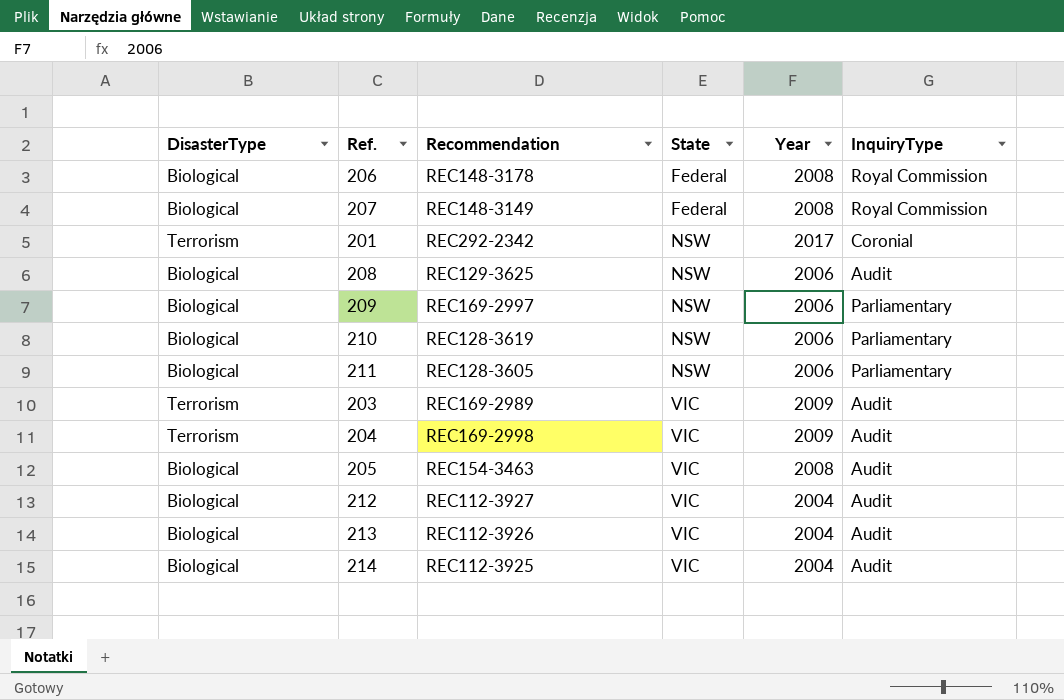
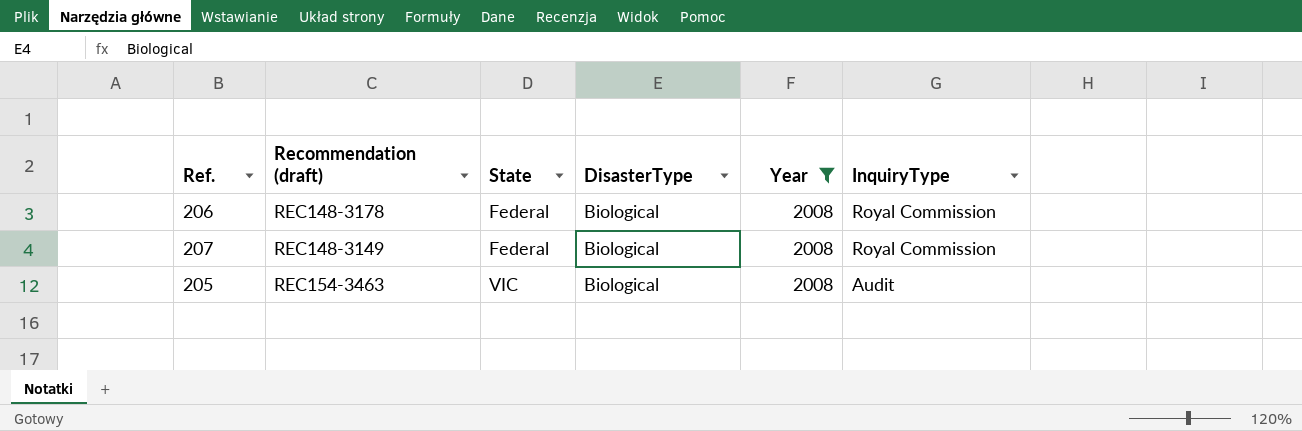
filter: none -> Year = 2008
column name: Recommendation -> Recommendation (draft)
column DisasterType | position: 1 -> 4

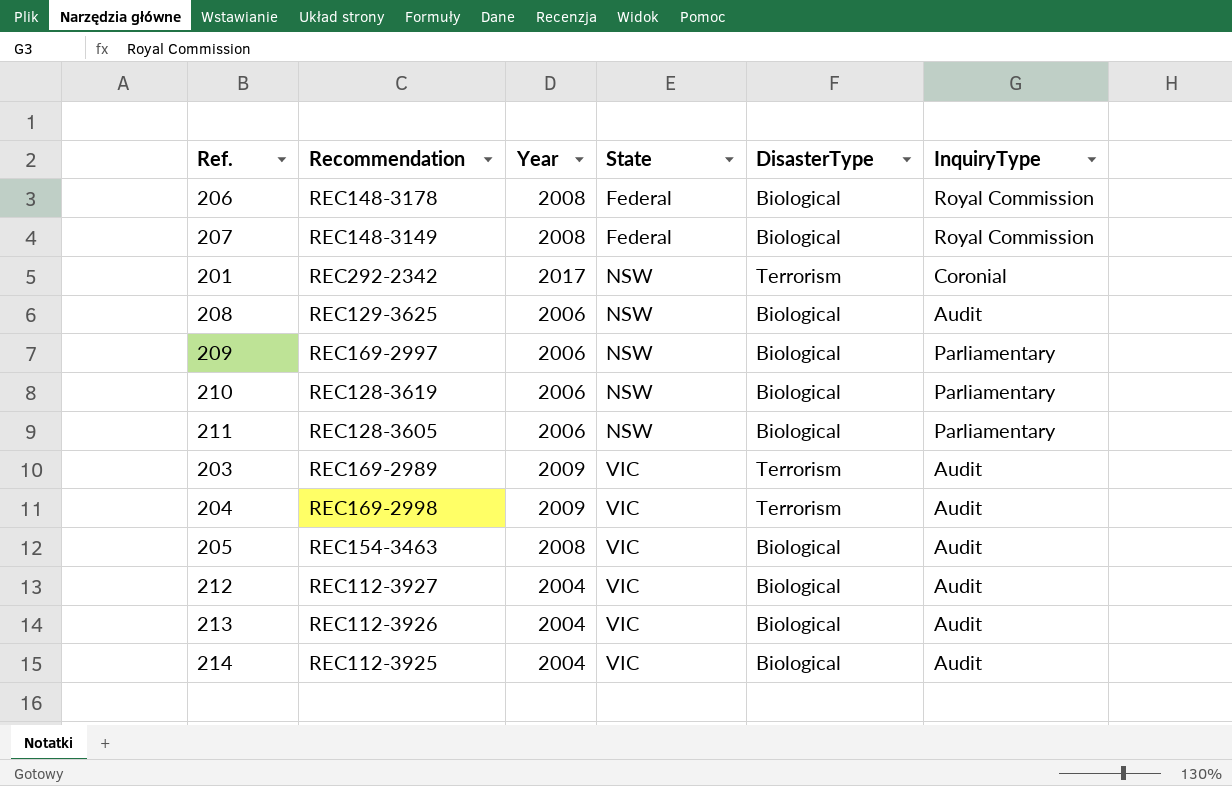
filter: Year = 2008 -> none
column name: Recommendation (draft) -> Recommendation
column Year | position: 5 -> 3

